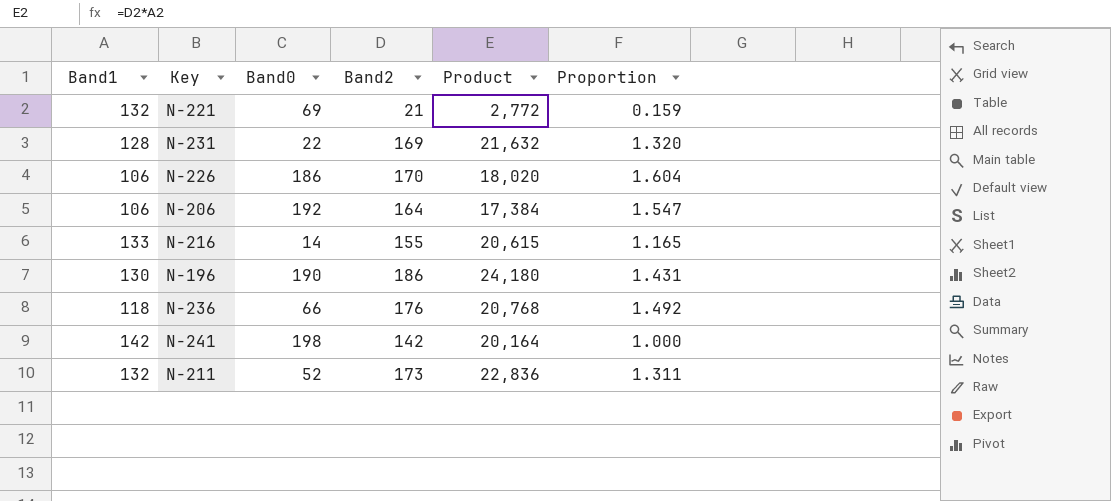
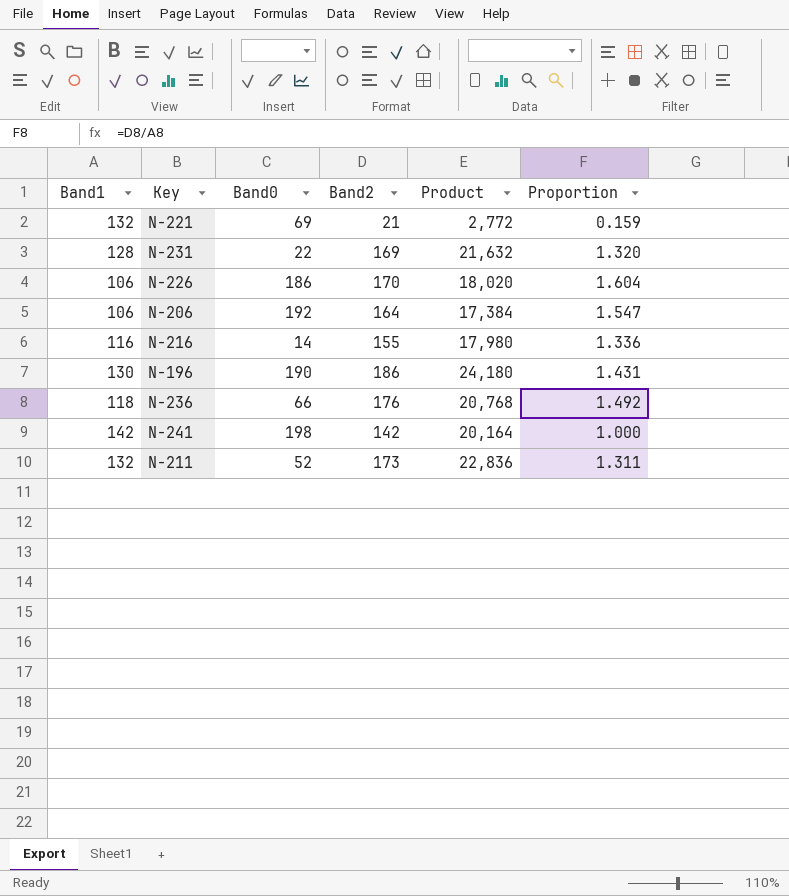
N-216 | Band1: 133 -> 116
N-216 | Product: 20,615 -> 17,980
N-216 | Proportion: 1.165 -> 1.336

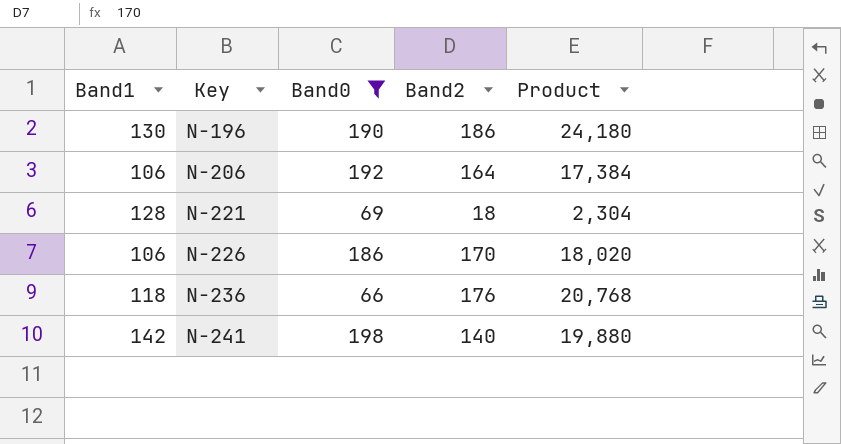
filter: none -> Band0 >= 66
row order: none -> Key ascending
column Proportion | formula: [Band2] / [Band1] -> none
N-221 | Band1: 132 -> 128
N-221 | Band2: 21 -> 18
N-221 | Product: 2,772 -> 2,304
N-241 | Band2: 142 -> 140
N-241 | Product: 20,164 -> 19,880

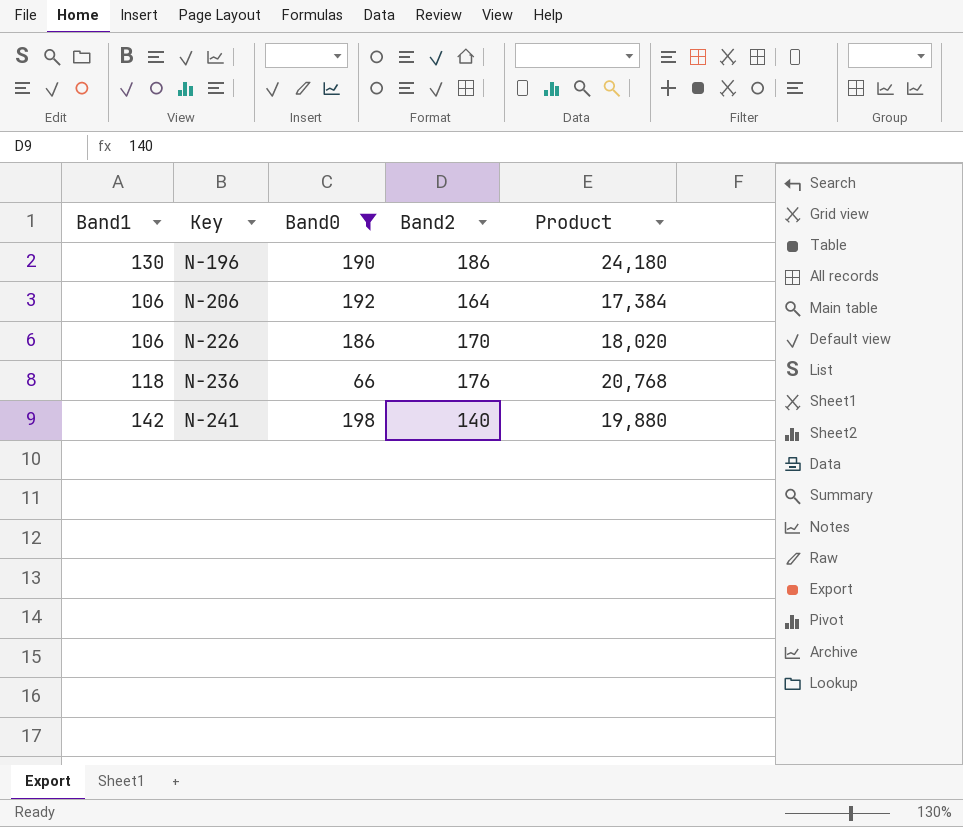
row N-221: 128 | 69 | 18 | 2,304 -> none

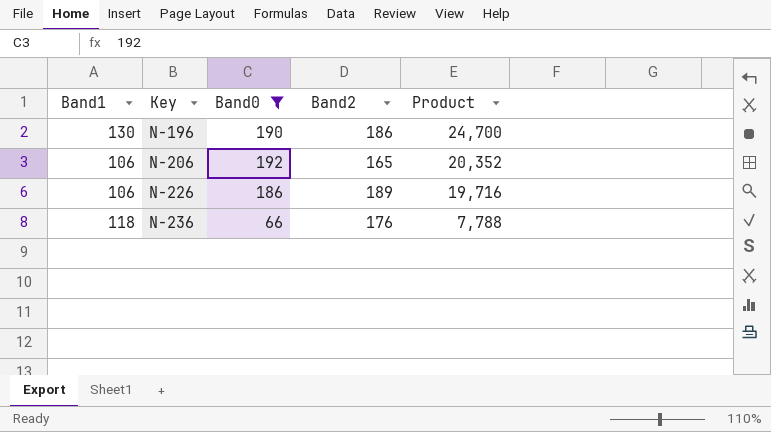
column Product | formula: [Band1] * [Band2] -> [Band1] * [Band0]
row N-241: 142 | 198 | 140 | 19,880 -> none
N-206 | Band2: 164 -> 165
N-226 | Band2: 170 -> 189

